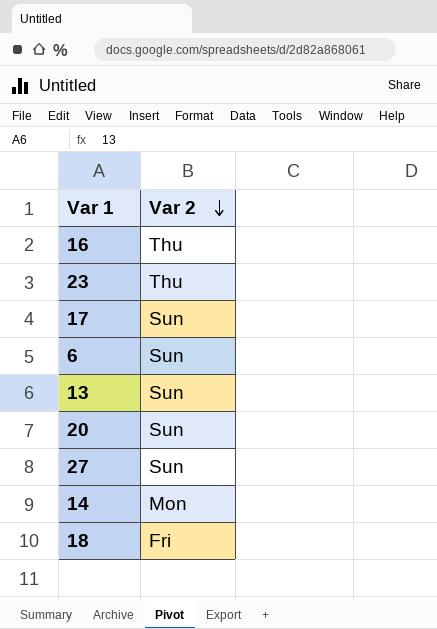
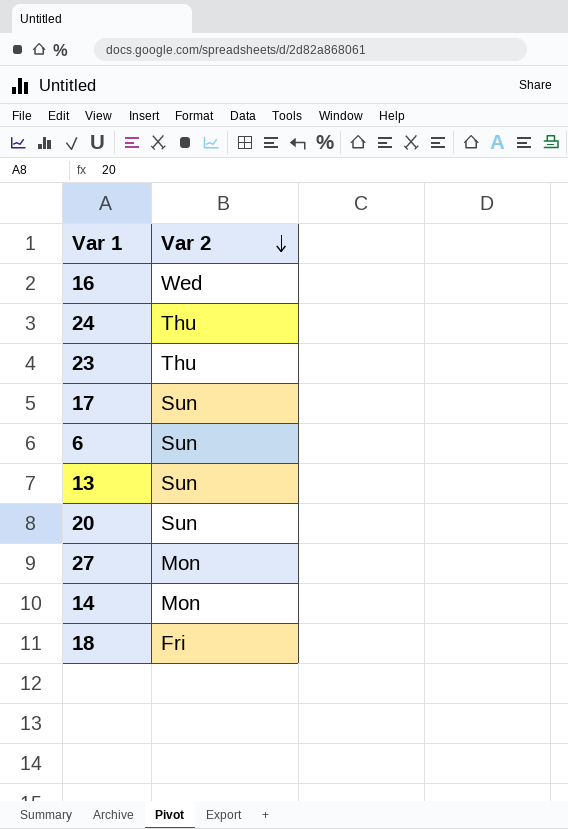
16 | Var 2: Thu -> Wed
row 24: none -> Thu
27 | Var 2: Sun -> Mon

